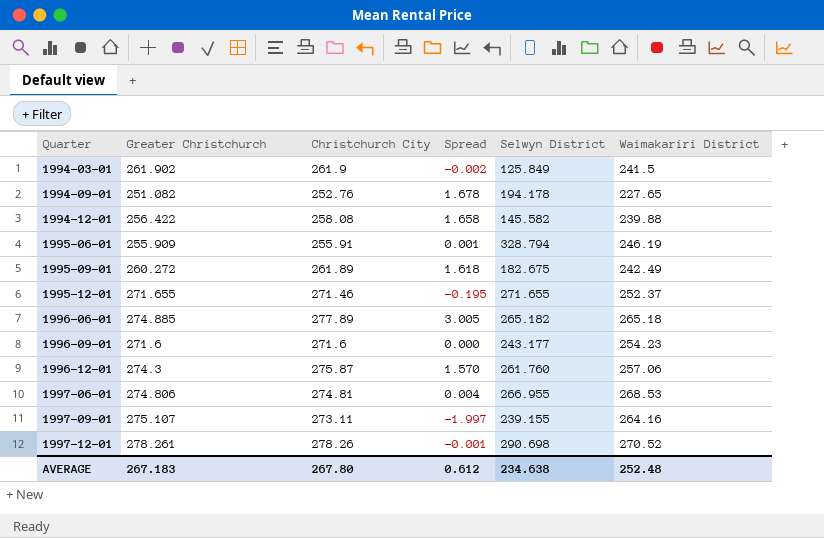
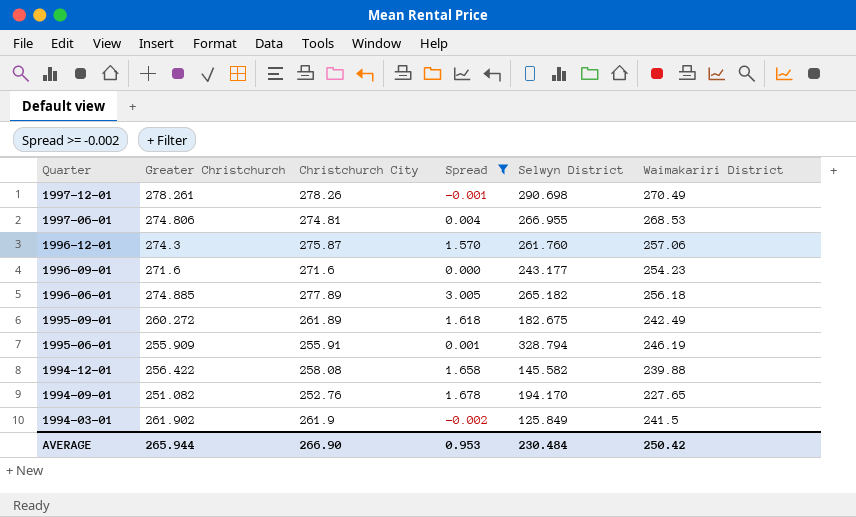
filter: none -> Spread >= -0.002
row order: Quarter ascending -> Quarter descending
1997-12-01 | Waimakariri District: 270.52 -> 270.49
1996-06-01 | Waimakariri District: 265.18 -> 256.18
1994-09-01 | Selwyn District: 194.178 -> 194.170
AVERAGE | Greater Christchurch: 267.183 -> 265.944
AVERAGE | Christchurch City: 267.80 -> 266.90
AVERAGE | Spread: 0.612 -> 0.953
AVERAGE | Selwyn District: 234.638 -> 230.484
AVERAGE | Waimakariri District: 252.48 -> 250.42

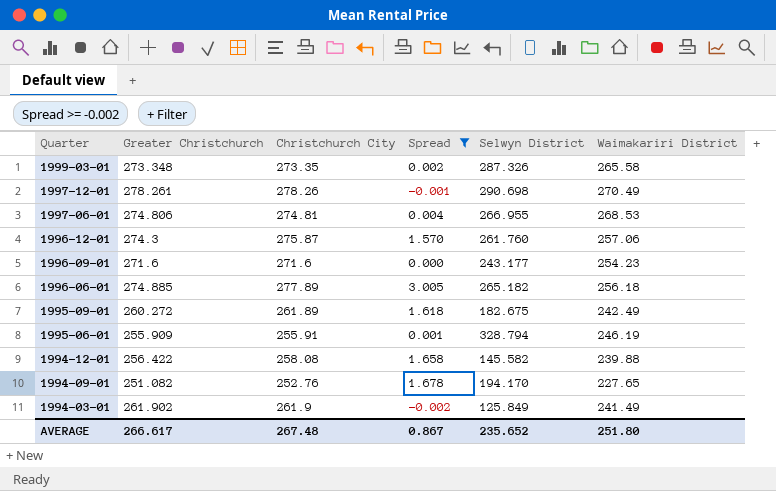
row 1999-03-01: none -> 273.348 | 273.35 | 0.002 | 287.326 | 265.58
1994-03-01 | Waimakariri District: 241.5 -> 241.49
AVERAGE | Greater Christchurch: 265.944 -> 266.617
AVERAGE | Christchurch City: 266.90 -> 267.48
AVERAGE | Spread: 0.953 -> 0.867
AVERAGE | Selwyn District: 230.484 -> 235.652
AVERAGE | Waimakariri District: 250.42 -> 251.80

